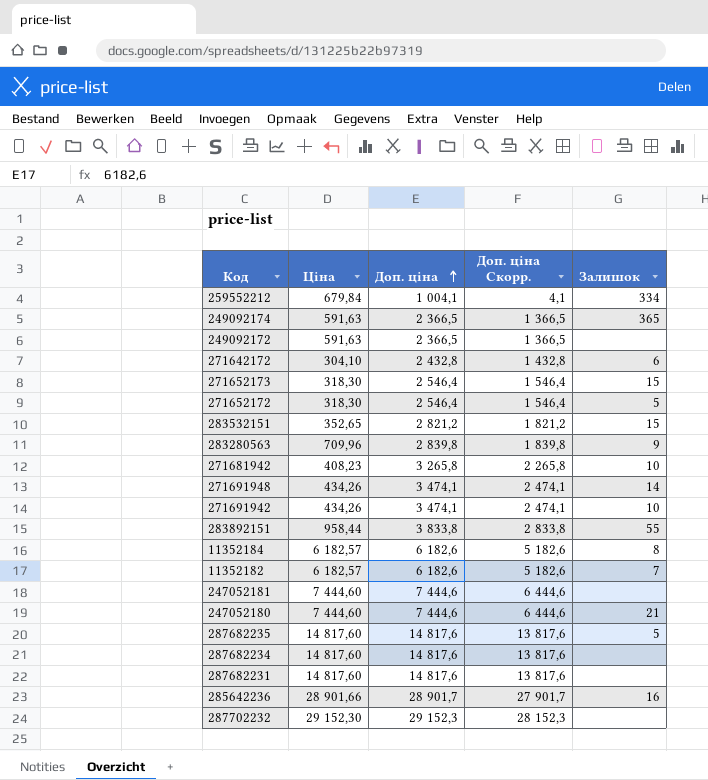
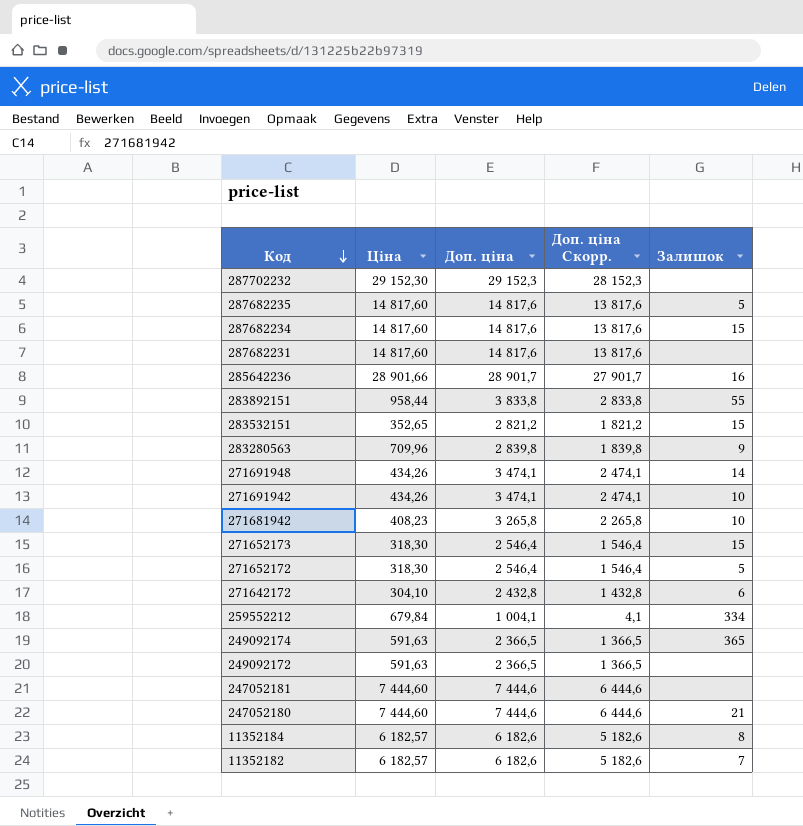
row order: Доп. ціна ascending -> Код descending
287682234 | Залишок: none -> 15

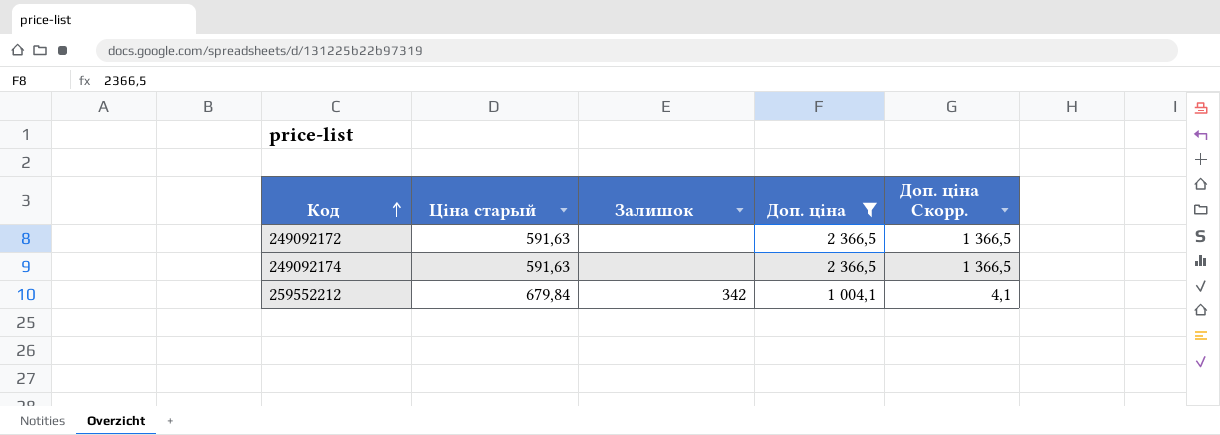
filter: none -> Доп. ціна <= 2 366,5
row order: Код descending -> Код ascending
column name: Ціна -> Ціна старый
column Залишок | position: 5 -> 3
249092174 | Залишок: 365 -> none
259552212 | Залишок: 334 -> 342

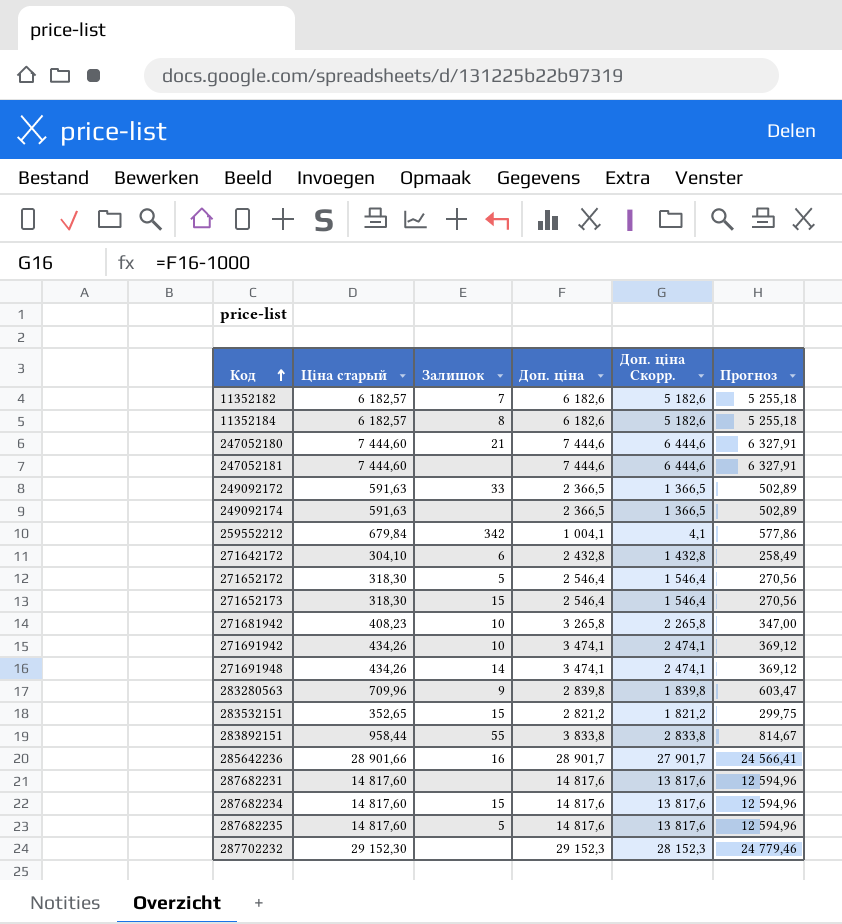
filter: Доп. ціна <= 2 366,5 -> none
column Прогноз | formula: none -> [Ціна старый] * 0,85
249092172 | Залишок: none -> 33

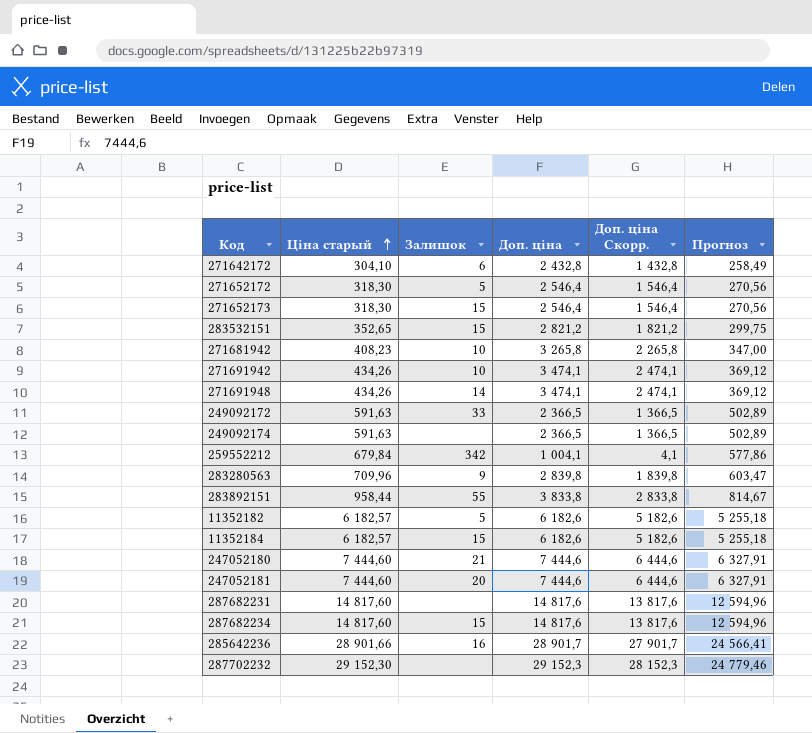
row order: Код ascending -> Ціна старый ascending
row 287682235: 14 817,60 | 5 | 14 817,6 | 13 817,6 | 12 594,96 -> none
11352182 | Залишок: 7 -> 5
11352184 | Залишок: 8 -> 15
247052181 | Залишок: none -> 20

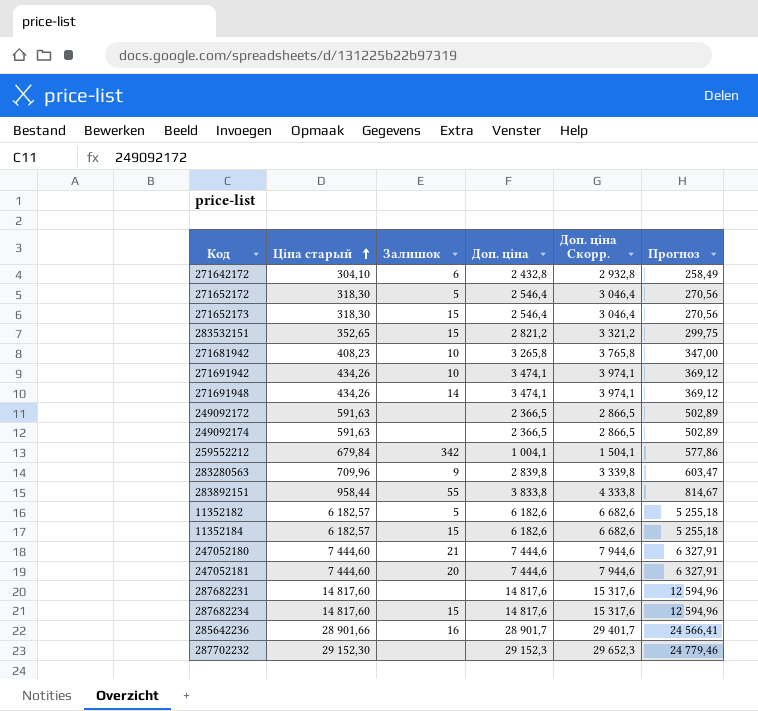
column Доп. ціна Скорр. | formula: [Доп. ціна] - 1000 -> [Доп. ціна] + 500
249092172 | Залишок: 33 -> none

